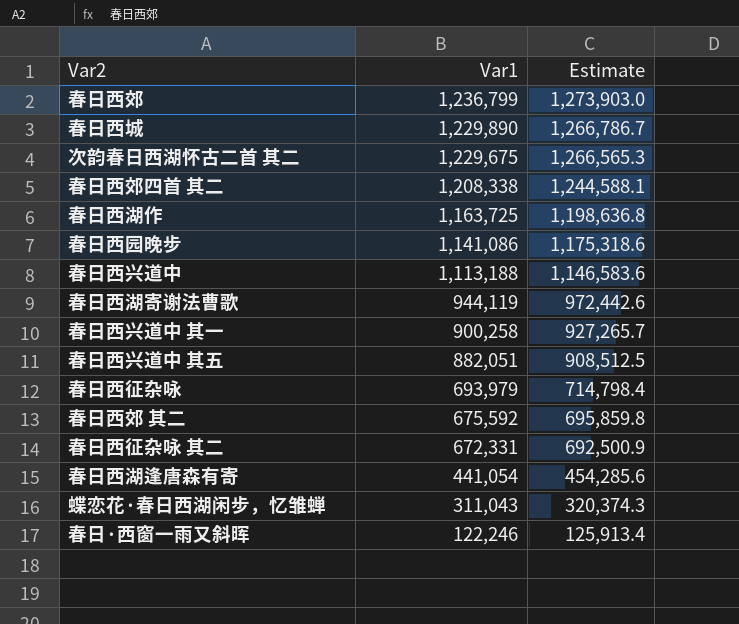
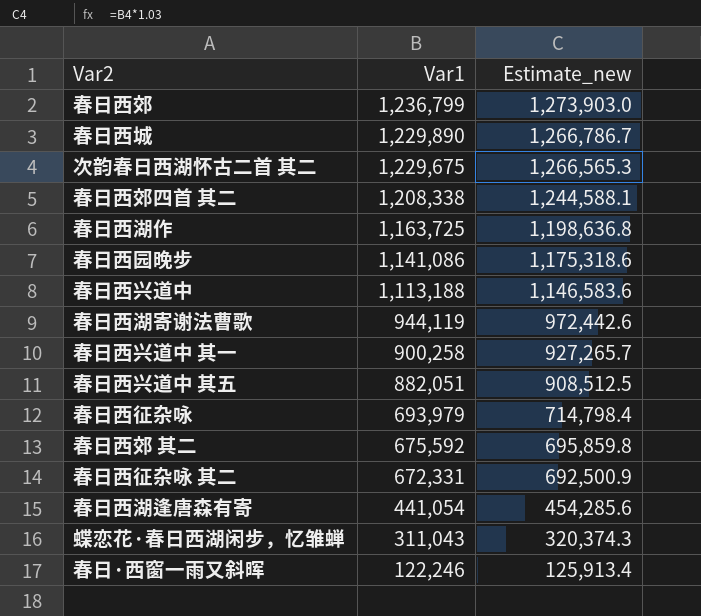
column name: Estimate -> Estimate_new

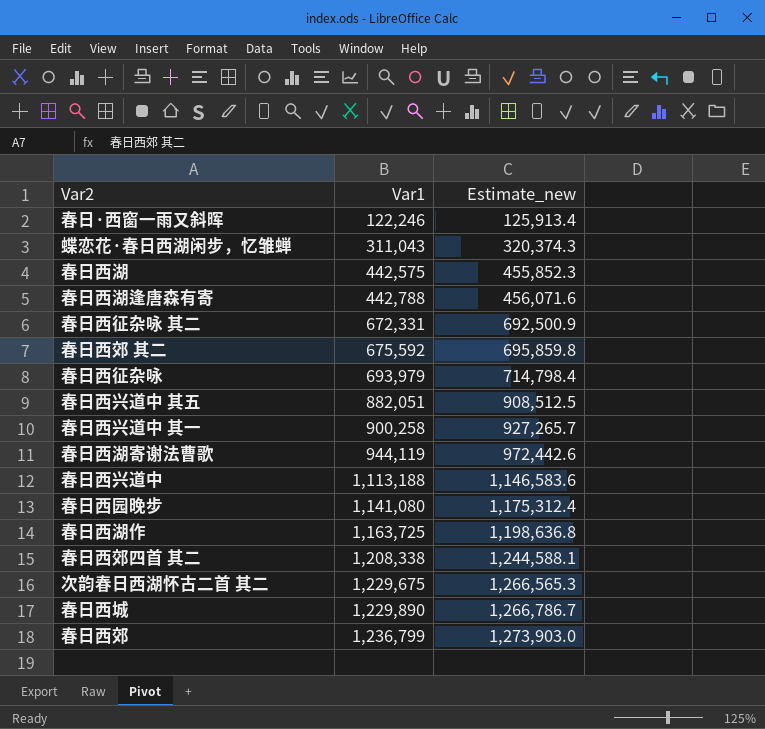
row order: Var1 descending -> Var1 ascending
row 春日西湖: none -> 442,575 | 455,852.3
春日西湖逢唐森有寄 | Var1: 441,054 -> 442,788
春日西湖逢唐森有寄 | Estimate_new: 454,285.6 -> 456,071.6
春日西园晚步 | Var1: 1,141,086 -> 1,141,080
春日西园晚步 | Estimate_new: 1,175,318.6 -> 1,175,312.4

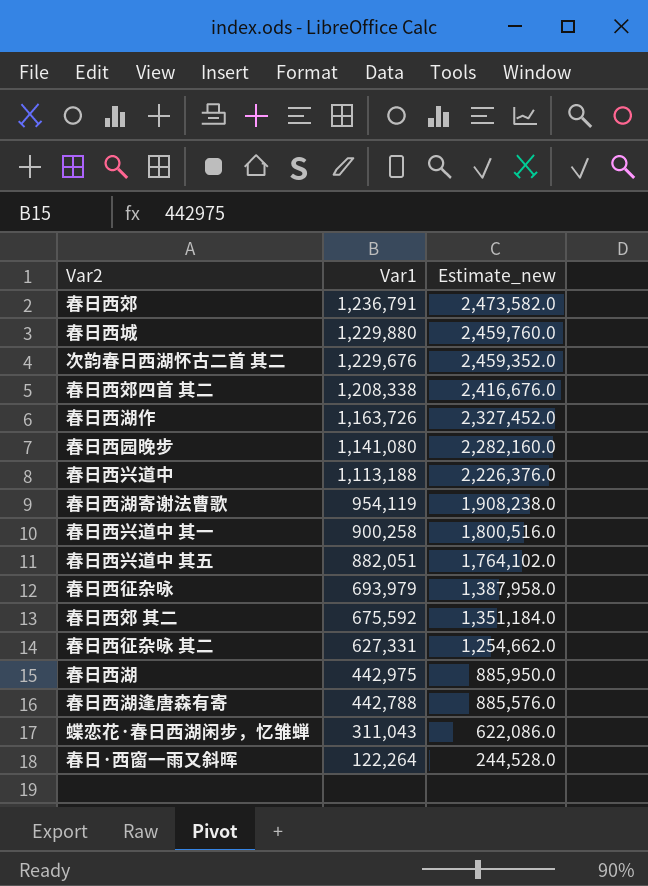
row order: Var1 ascending -> Var1 descending
column Estimate_new | formula: [Var1] * 1.03 -> [Var1] * 2
春日西郊 | Var1: 1,236,799 -> 1,236,791
春日西城 | Var1: 1,229,890 -> 1,229,880
次韵春日西湖怀古二首 其二 | Var1: 1,229,675 -> 1,229,676
春日西湖作 | Var1: 1,163,725 -> 1,163,726
春日西湖寄谢法曹歌 | Var1: 944,119 -> 954,119
春日西征杂咏 其二 | Var1: 672,331 -> 627,331
春日西湖 | Var1: 442,575 -> 442,975
春日·西窗一雨又斜晖 | Var1: 122,246 -> 122,264

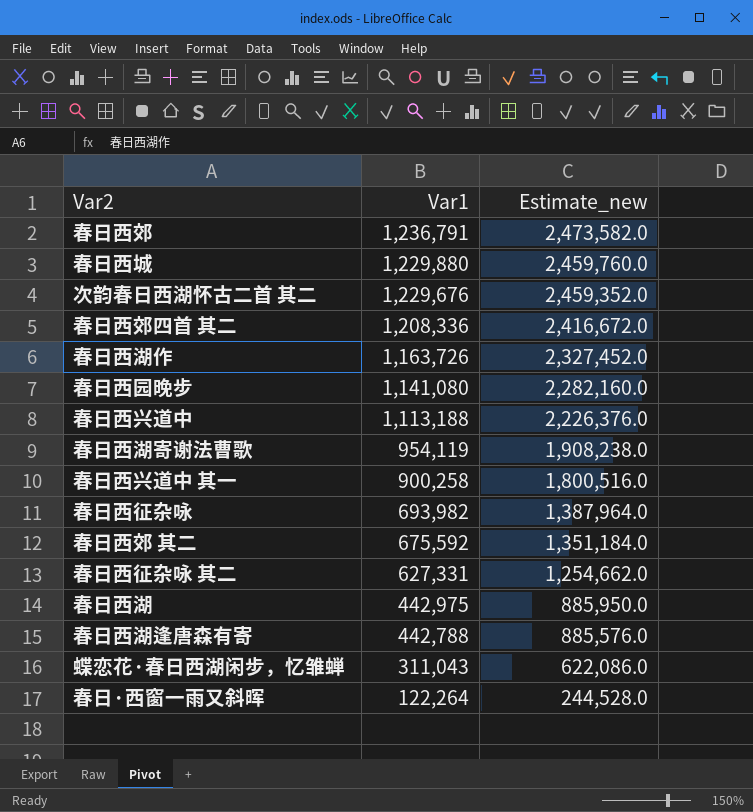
row 春日西兴道中 其五: 882,051 | 1,764,102.0 -> none
春日西郊四首 其二 | Var1: 1,208,338 -> 1,208,336
春日西郊四首 其二 | Estimate_new: 2,416,676.0 -> 2,416,672.0
春日西征杂咏 | Var1: 693,979 -> 693,982
春日西征杂咏 | Estimate_new: 1,387,958.0 -> 1,387,964.0

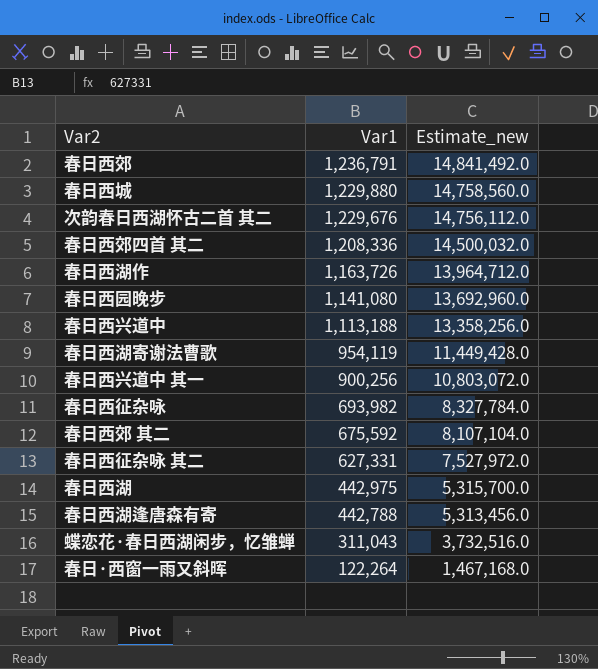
column Estimate_new | formula: [Var1] * 2 -> [Var1] * 12
春日西兴道中 其一 | Var1: 900,258 -> 900,256

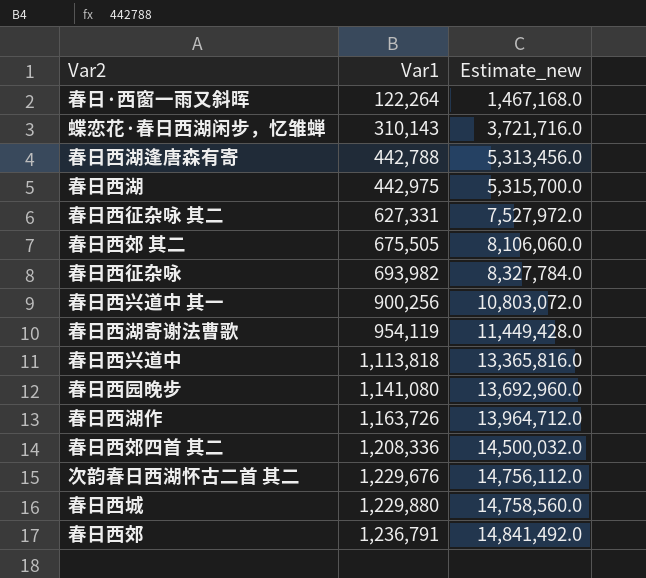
row order: Var1 descending -> Var1 ascending
蝶恋花·春日西湖闲步，忆雏蝉 | Var1: 311,043 -> 310,143
蝶恋花·春日西湖闲步，忆雏蝉 | Estimate_new: 3,732,516.0 -> 3,721,716.0
春日西郊 其二 | Var1: 675,592 -> 675,505
春日西郊 其二 | Estimate_new: 8,107,104.0 -> 8,106,060.0
春日西兴道中 | Var1: 1,113,188 -> 1,113,818
春日西兴道中 | Estimate_new: 13,358,256.0 -> 13,365,816.0

